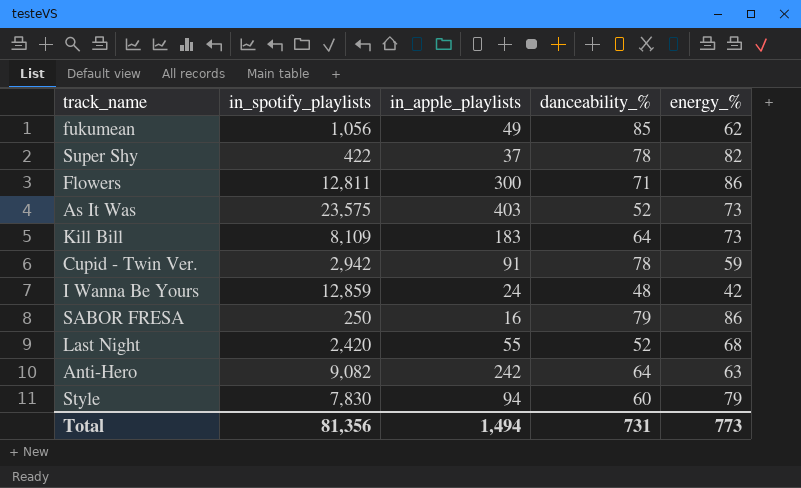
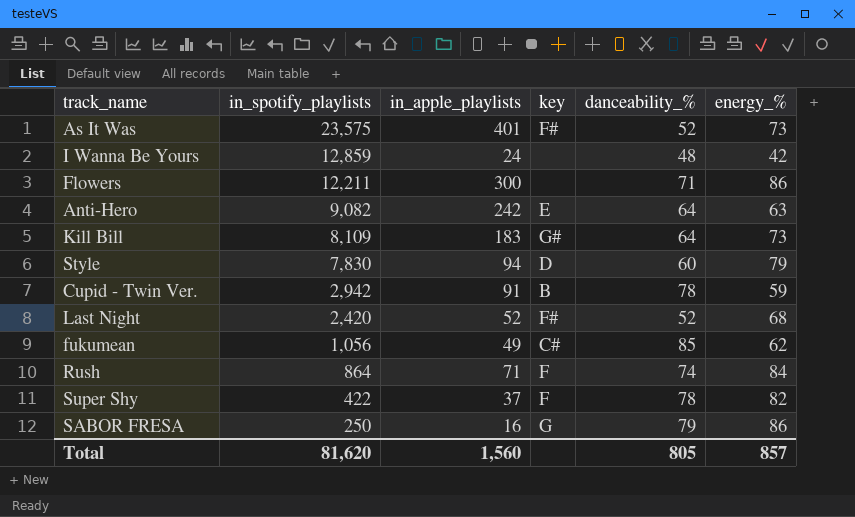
row order: none -> in_spotify_playlists descending
column key | position: none -> 4
As It Was | in_apple_playlists: 403 -> 401
Flowers | in_spotify_playlists: 12,811 -> 12,211
Last Night | in_apple_playlists: 55 -> 52
row Rush: none -> 864 | 71 | F | 74 | 84
Total | in_spotify_playlists: 81,356 -> 81,620
Total | in_apple_playlists: 1,494 -> 1,560
Total | danceability_%: 731 -> 805
Total | energy_%: 773 -> 857

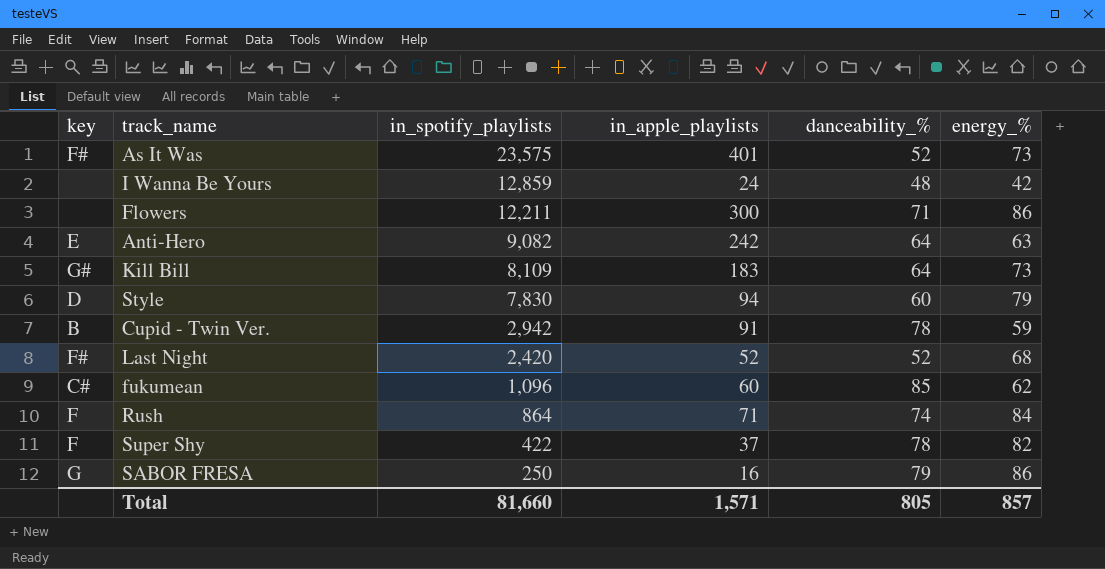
column key | position: 4 -> 1
fukumean | in_spotify_playlists: 1,056 -> 1,096
fukumean | in_apple_playlists: 49 -> 60
Total | in_spotify_playlists: 81,620 -> 81,660
Total | in_apple_playlists: 1,560 -> 1,571

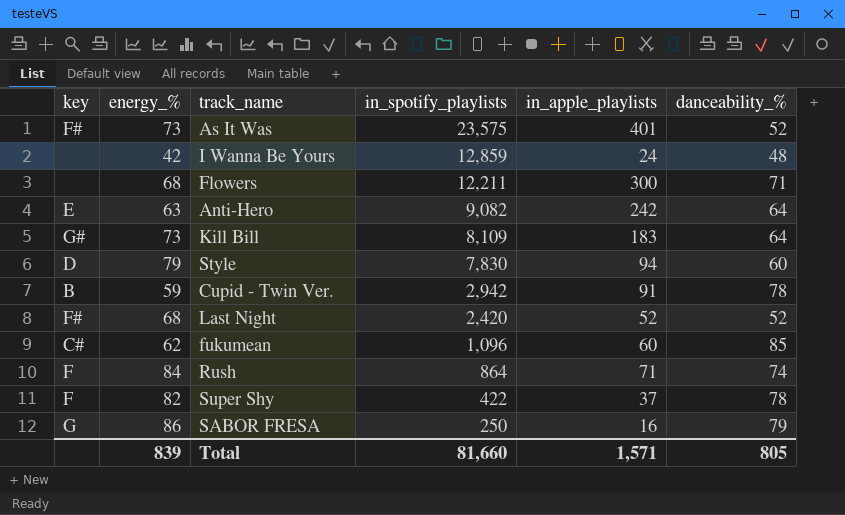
column energy_% | position: 6 -> 2
Flowers | energy_%: 86 -> 68
Total | energy_%: 857 -> 839

